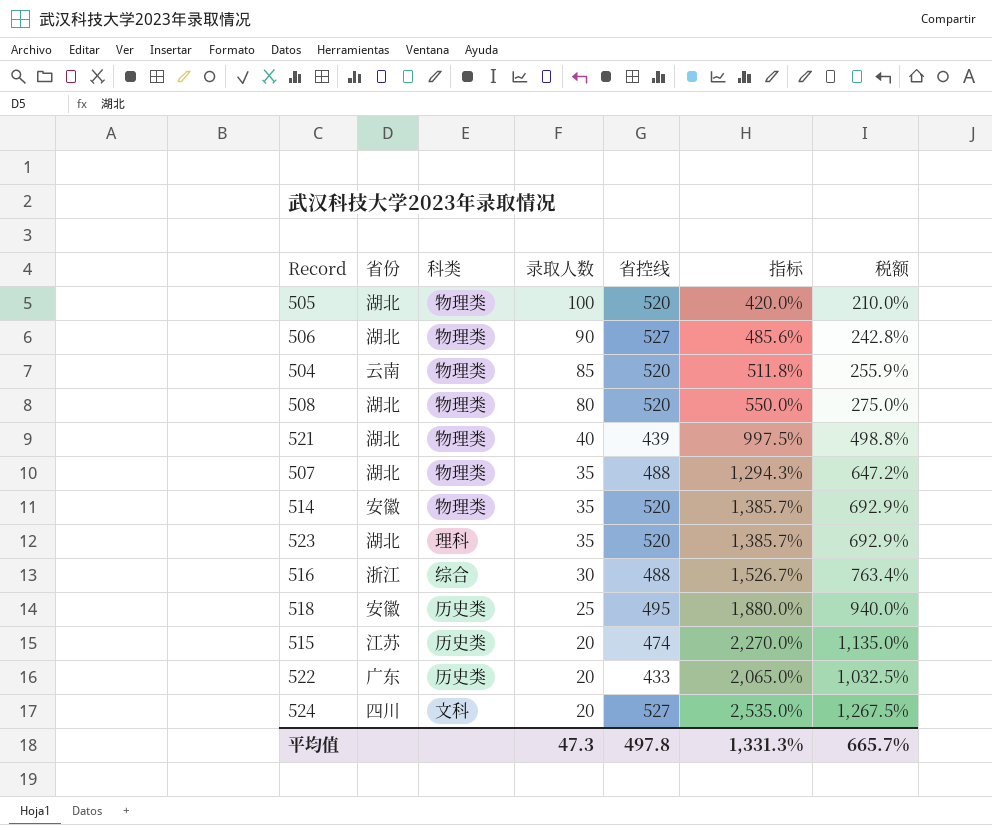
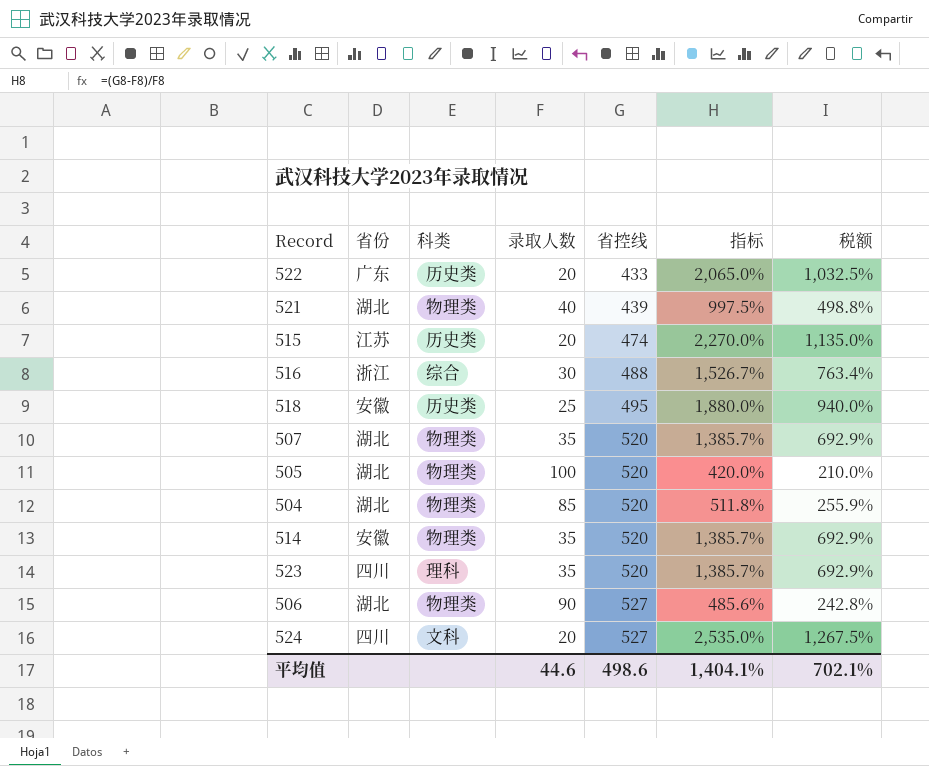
row order: 录取人数 descending -> 省控线 ascending
row 508: 湖北 | 物理类 | 80 | 520 | 550.0% | 275.0% -> none
507 | 省控线: 488 -> 520
507 | 指标: 1,294.3% -> 1,385.7%
507 | 税额: 647.2% -> 692.9%
504 | 省份: 云南 -> 湖北
523 | 省份: 湖北 -> 四川
平均值 | 录取人数: 47.3 -> 44.6
平均值 | 省控线: 497.8 -> 498.6
平均值 | 指标: 1,331.3% -> 1,404.1%
平均值 | 税额: 665.7% -> 702.1%

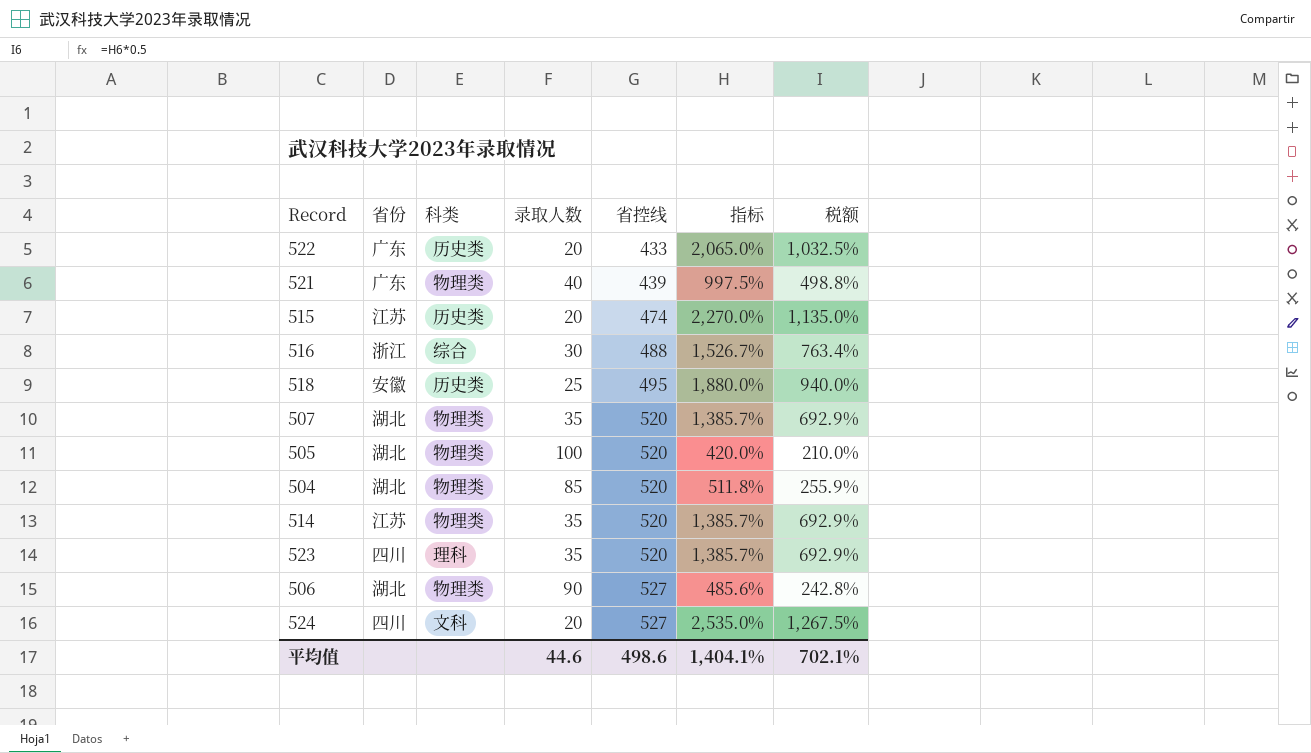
521 | 省份: 湖北 -> 广东
514 | 省份: 安徽 -> 江苏

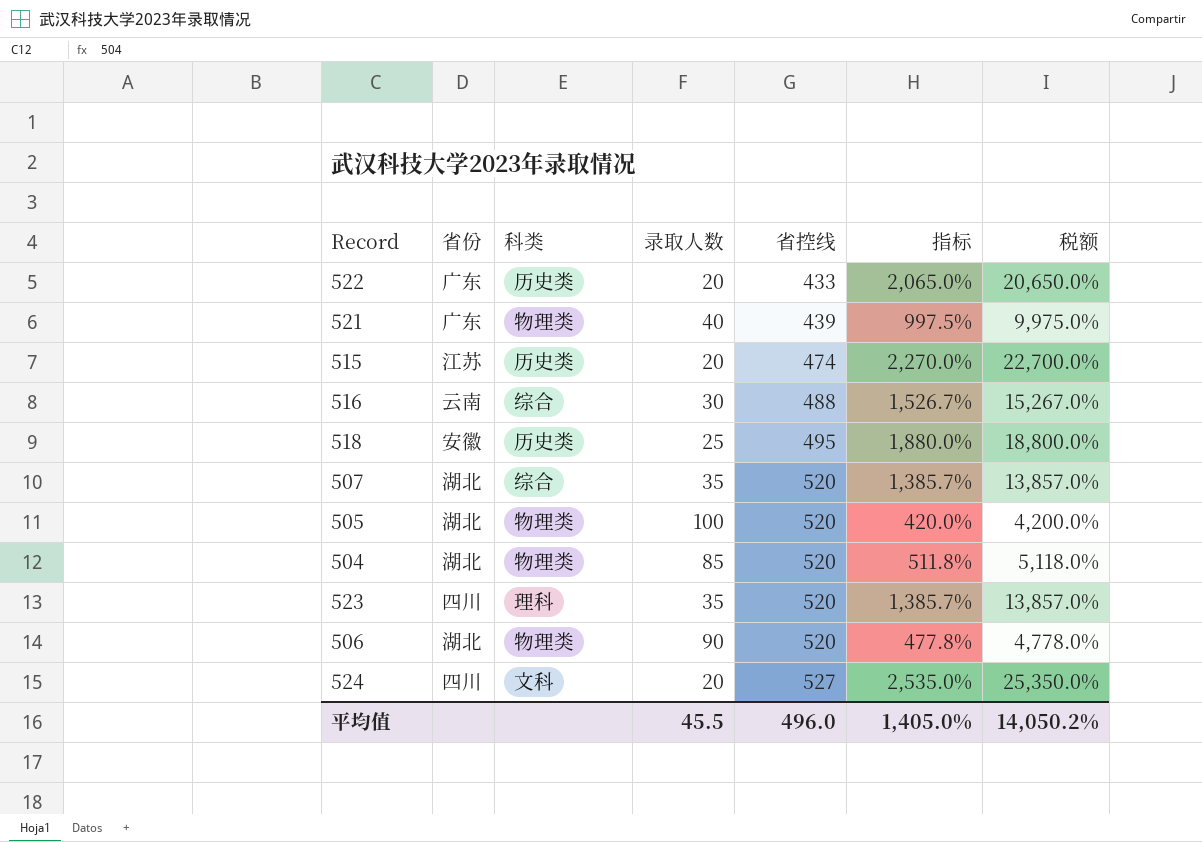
column 税额 | formula: [指标] * 0.5 -> [指标] * 10
row 514: 江苏 | 物理类 | 35 | 520 | 1,385.7% | 692.9% -> none
516 | 省份: 浙江 -> 云南
507 | 科类: 物理类 -> 综合
506 | 省控线: 527 -> 520
506 | 指标: 485.6% -> 477.8%
平均值 | 录取人数: 44.6 -> 45.5
平均值 | 省控线: 498.6 -> 496.0
平均值 | 指标: 1,404.1% -> 1,405.0%
平均值 | 税额: 702.1% -> 14,050.2%

